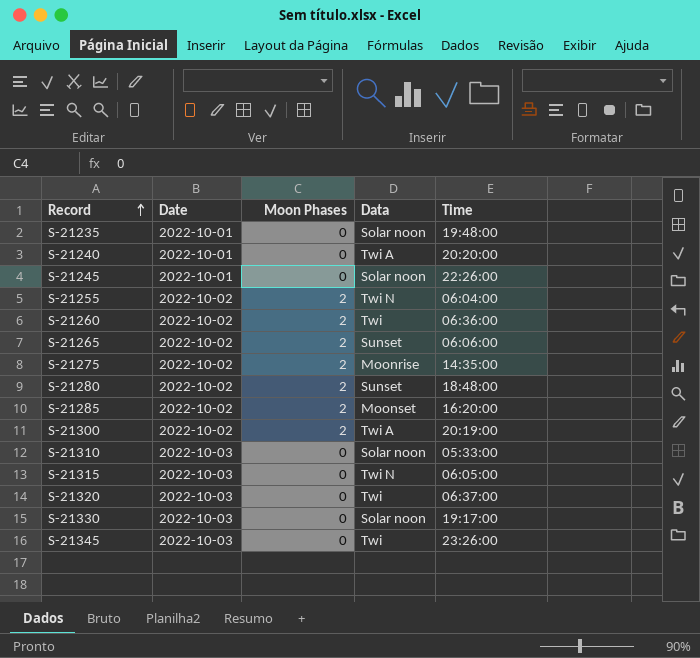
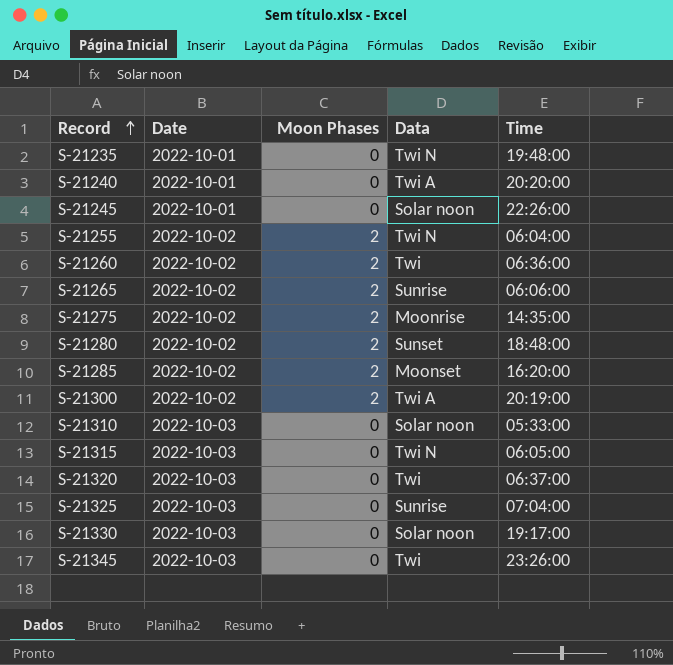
S-21235 | Data: Solar noon -> Twi N
S-21265 | Data: Sunset -> Sunrise
row S-21325: none -> 2022-10-03 | 0 | Sunrise | 07:04:00

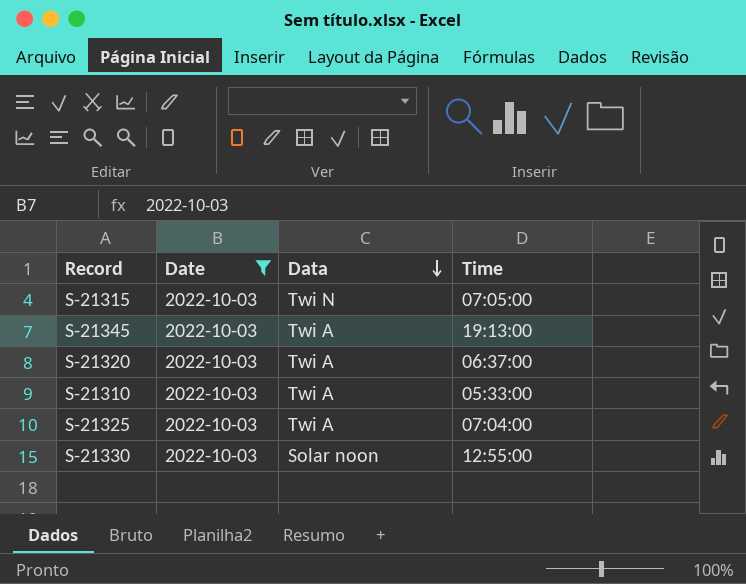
filter: none -> Date = 2022-10-03
row order: Record ascending -> Data descending
column Moon Phases | position: 3 -> none
S-21315 | Time: 06:05:00 -> 07:05:00
S-21345 | Data: Twi -> Twi A
S-21345 | Time: 23:26:00 -> 19:13:00
S-21320 | Data: Twi -> Twi A
S-21310 | Data: Solar noon -> Twi A
S-21325 | Data: Sunrise -> Twi A
S-21330 | Time: 19:17:00 -> 12:55:00

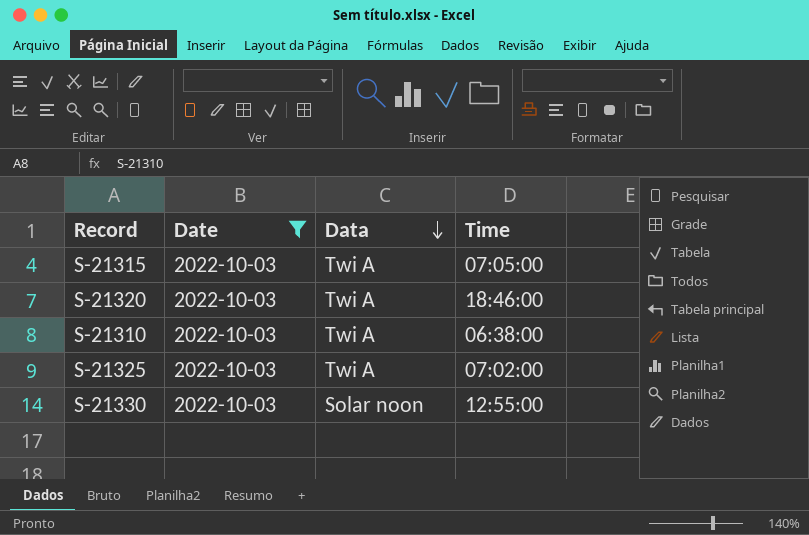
row S-21345: 2022-10-03 | Twi A | 19:13:00 -> none
S-21315 | Data: Twi N -> Twi A
S-21320 | Time: 06:37:00 -> 18:46:00
S-21310 | Time: 05:33:00 -> 06:38:00
S-21325 | Time: 07:04:00 -> 07:02:00

